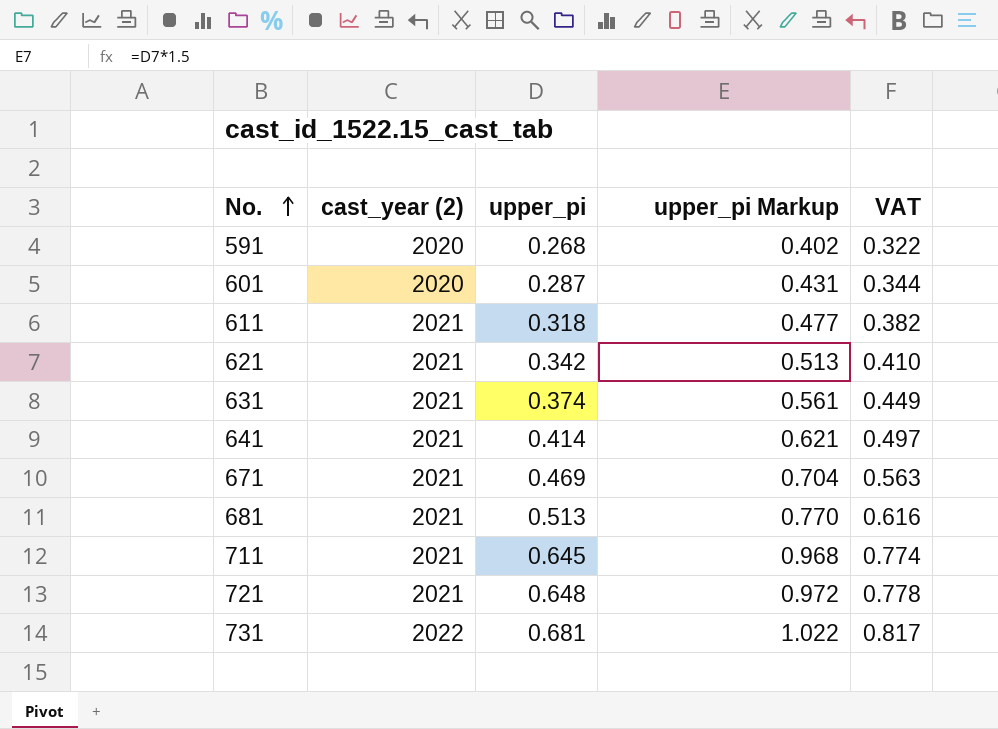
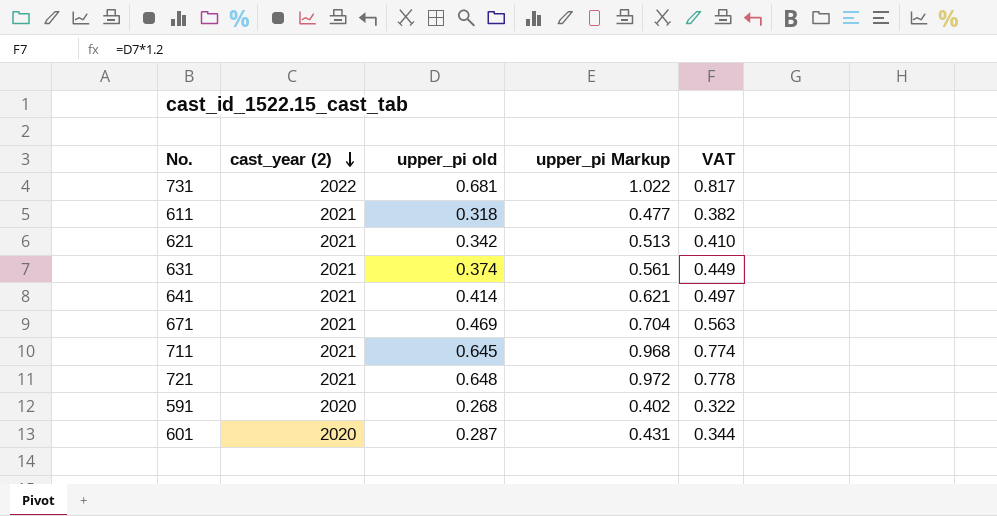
row order: No. ascending -> cast_year (2) descending
column name: upper_pi -> upper_pi old
row 681: 2021 | 0.513 | 0.770 | 0.616 -> none

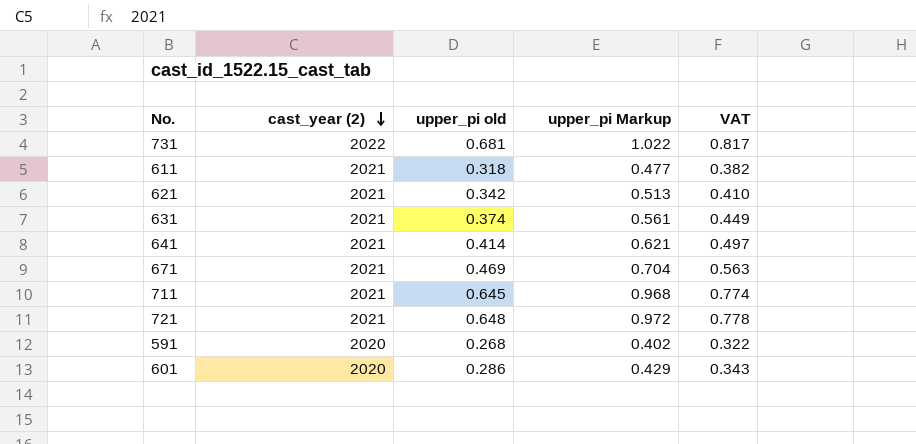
601 | upper_pi old: 0.287 -> 0.286
601 | upper_pi Markup: 0.431 -> 0.429
601 | VAT: 0.344 -> 0.343

